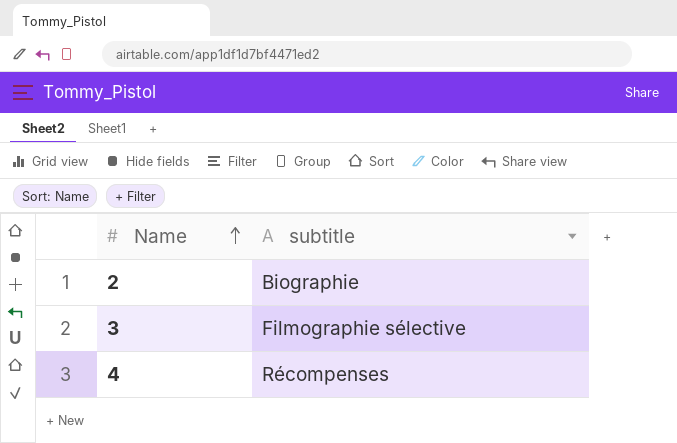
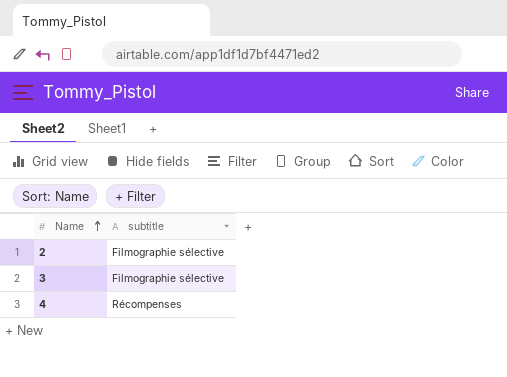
2 | subtitle: Biographie -> Filmographie sélective

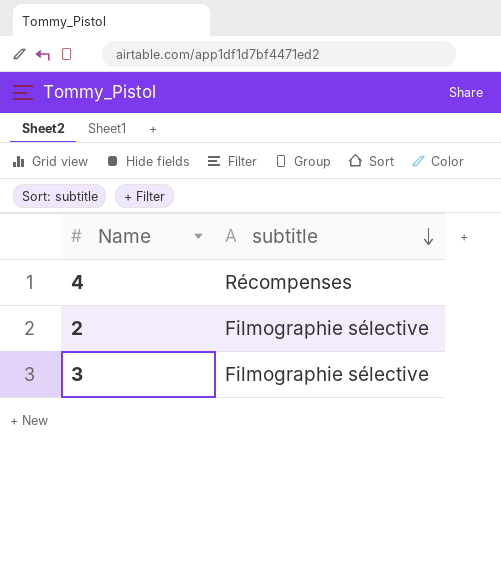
row order: Name ascending -> subtitle descending

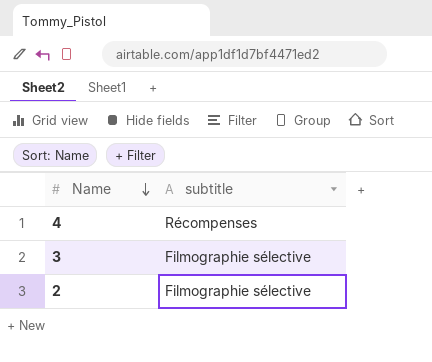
row order: subtitle descending -> Name descending

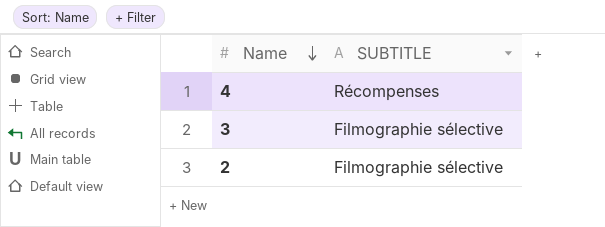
column name: subtitle -> SUBTITLE

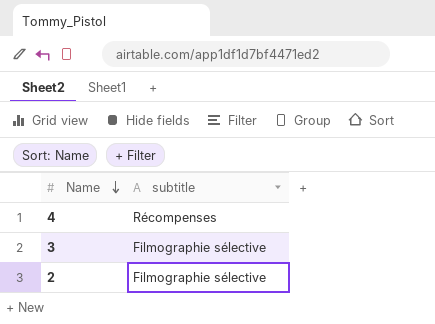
column name: SUBTITLE -> subtitle

